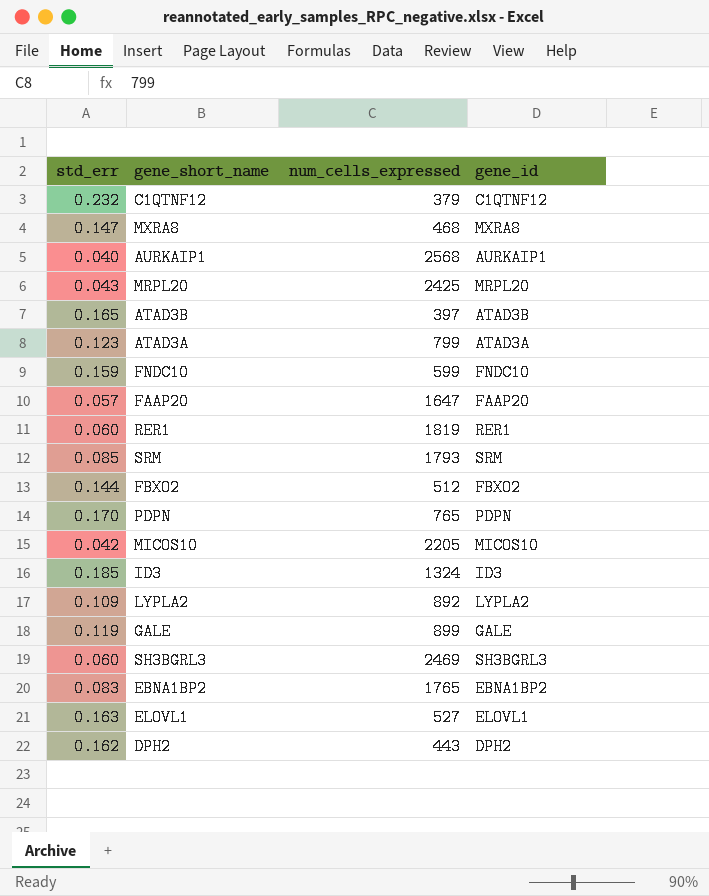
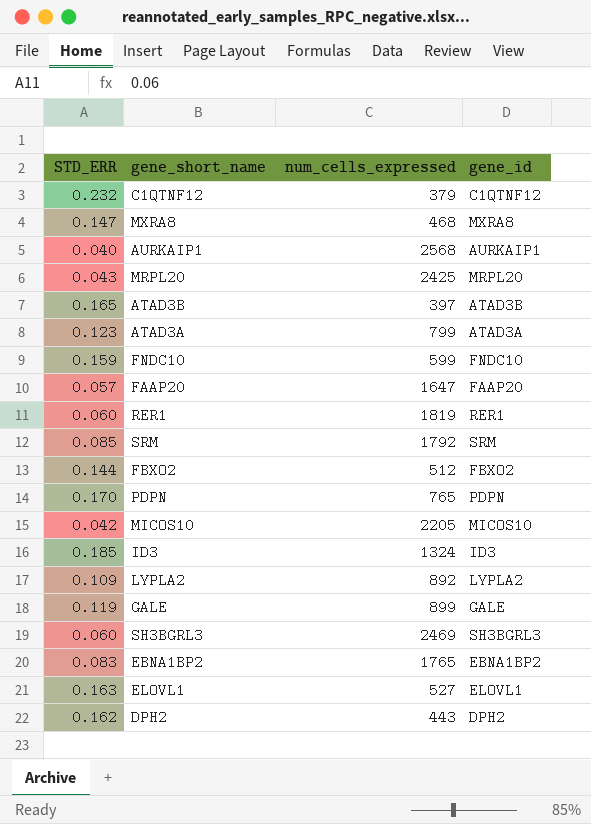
column name: std_err -> STD_ERR
SRM | num_cells_expressed: 1793 -> 1792

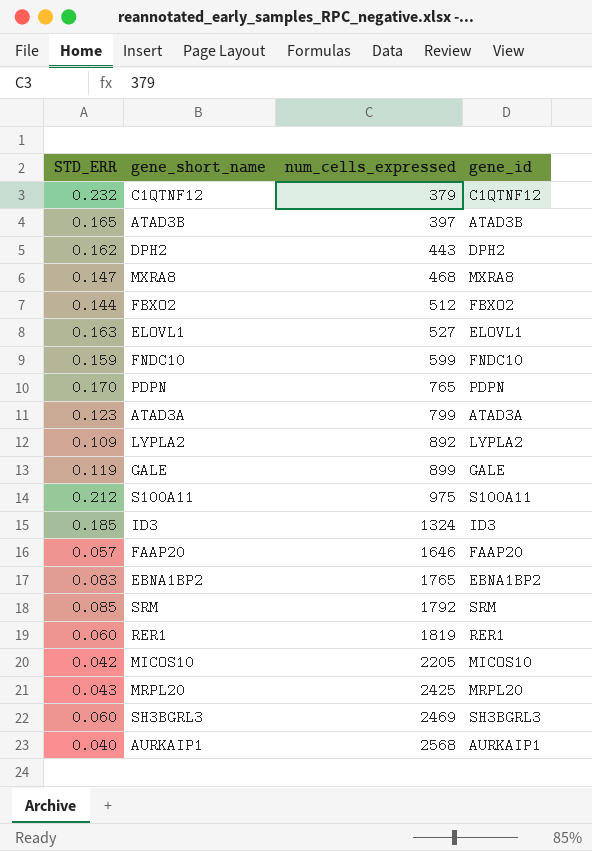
row order: none -> num_cells_expressed ascending
row S100A11: none -> 0.212 | 975 | S100A11
FAAP20 | num_cells_expressed: 1647 -> 1646

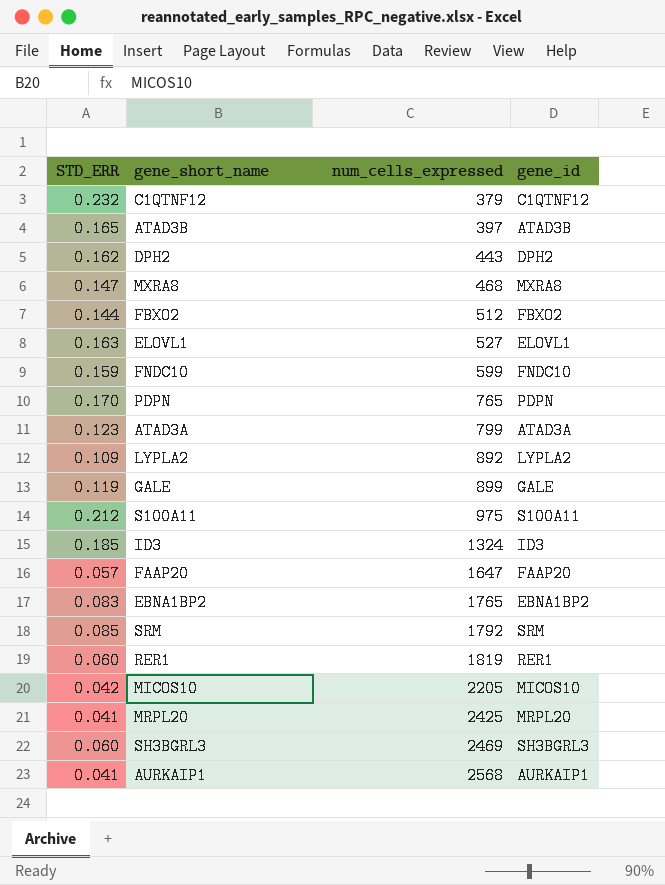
FAAP20 | num_cells_expressed: 1646 -> 1647
MRPL20 | STD_ERR: 0.043 -> 0.041
AURKAIP1 | STD_ERR: 0.040 -> 0.041

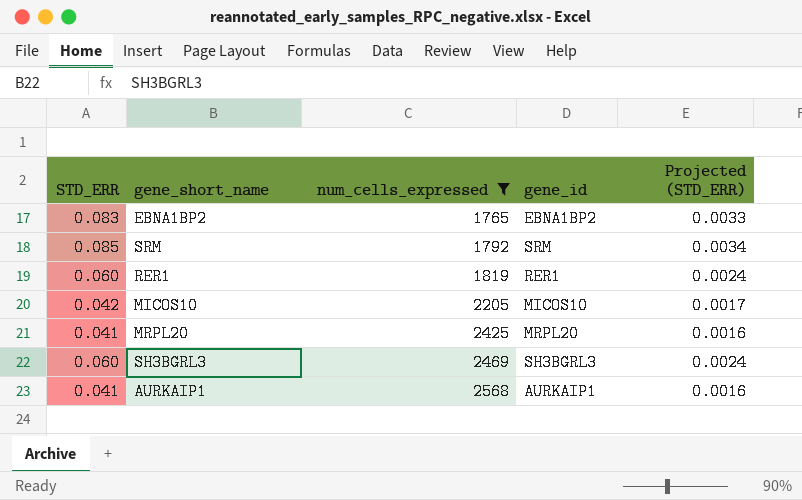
filter: none -> num_cells_expressed >= 1765
column Projected (STD_ERR) | formula: none -> [STD_ERR] * 0.04

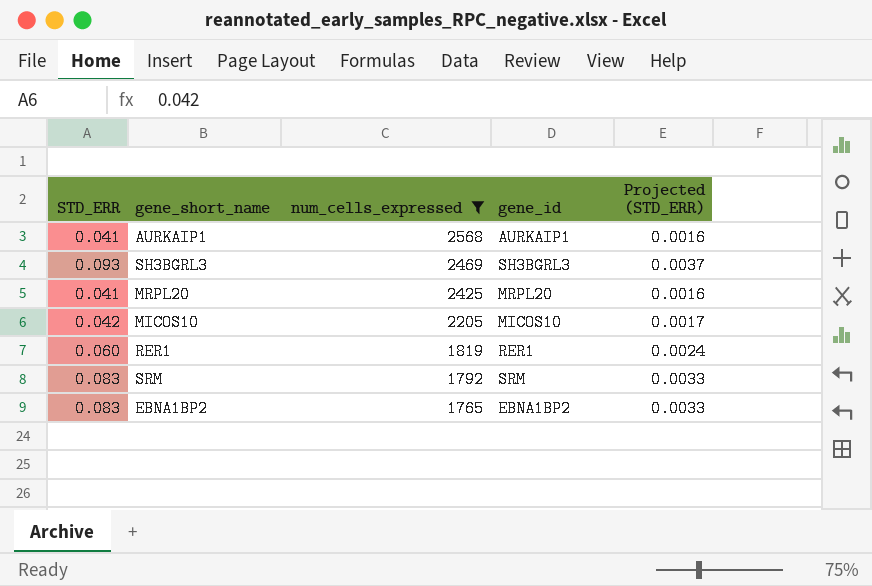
row order: num_cells_expressed ascending -> num_cells_expressed descending
SH3BGRL3 | STD_ERR: 0.060 -> 0.093
SH3BGRL3 | Projected (STD_ERR): 0.0024 -> 0.0037
SRM | STD_ERR: 0.085 -> 0.083
SRM | Projected (STD_ERR): 0.0034 -> 0.0033

